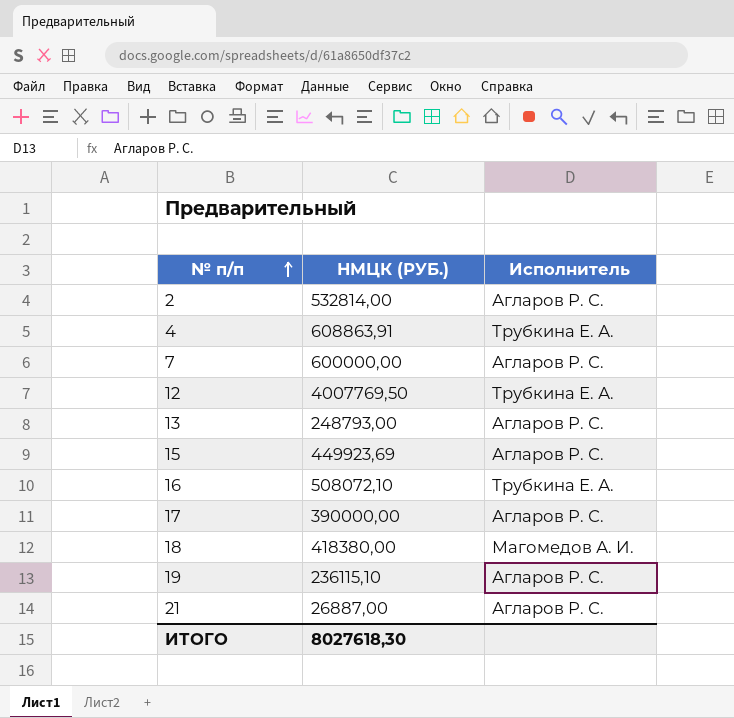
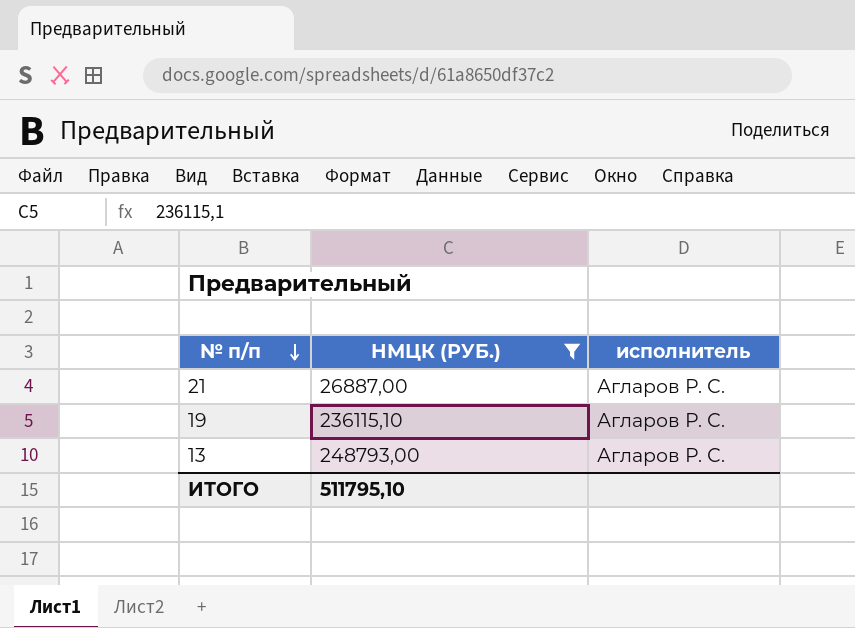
filter: none -> НМЦК (РУБ.) <= 248793,00
row order: № п/п ascending -> № п/п descending
column name: Исполнитель -> исполнитель
ИТОГО | НМЦК (РУБ.): 8027618,30 -> 511795,10

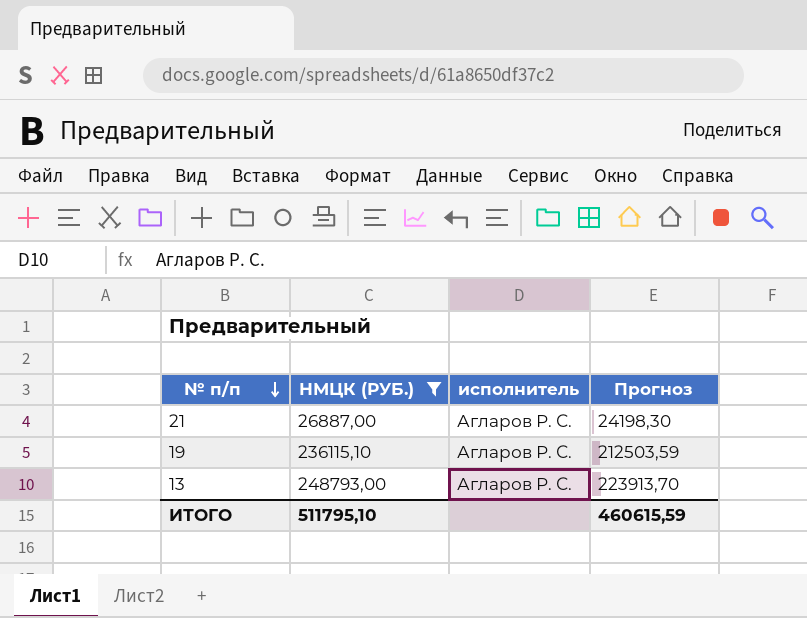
column Прогноз | formula: none -> [НМЦК (РУБ.)] * 0,9

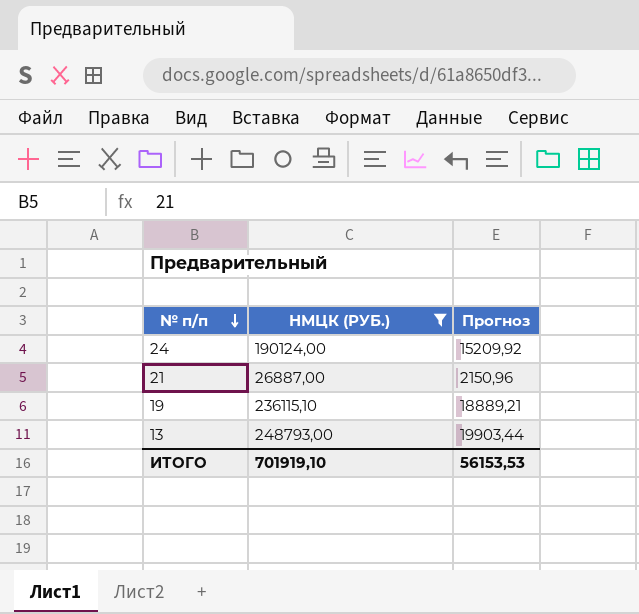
column исполнитель | position: 3 -> none
column Прогноз | formula: [НМЦК (РУБ.)] * 0,9 -> [НМЦК (РУБ.)] * 0,08
row 24: none -> 190124,00 | 15209,92
ИТОГО | НМЦК (РУБ.): 511795,10 -> 701919,10
ИТОГО | Прогноз: 460615,59 -> 56153,53

